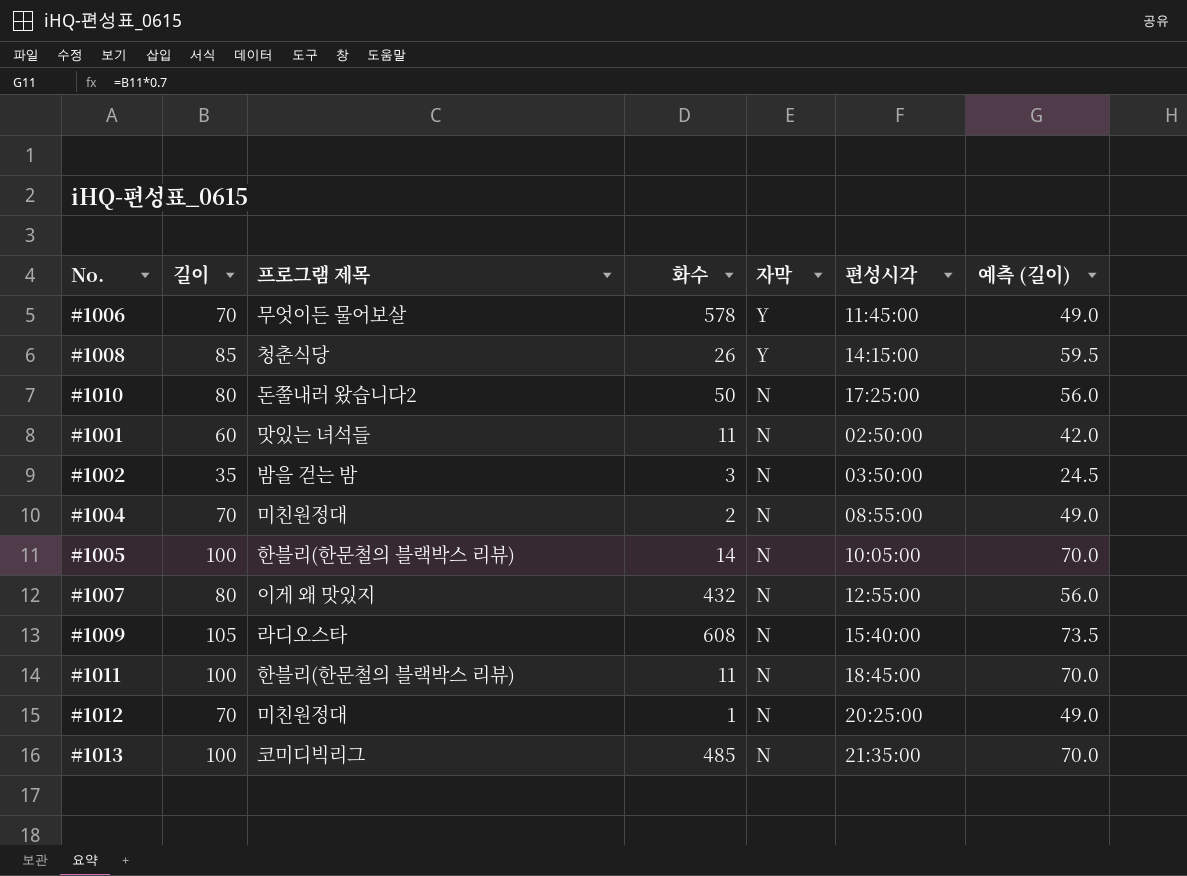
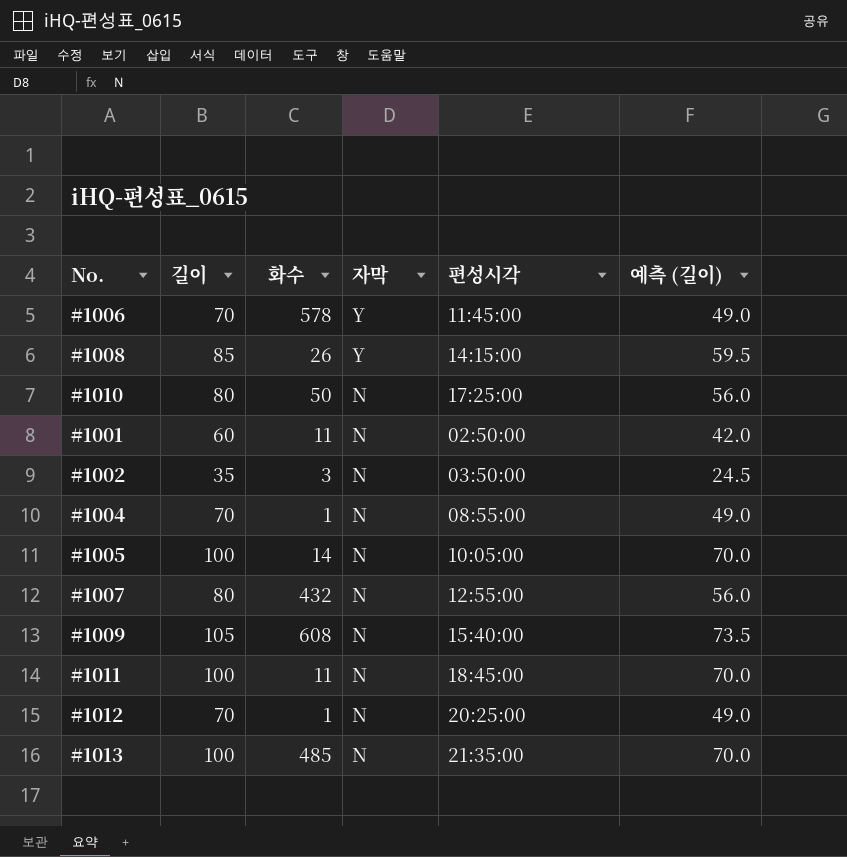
column 프로그램 제목 | position: 3 -> none
#1004 | 화수: 2 -> 1

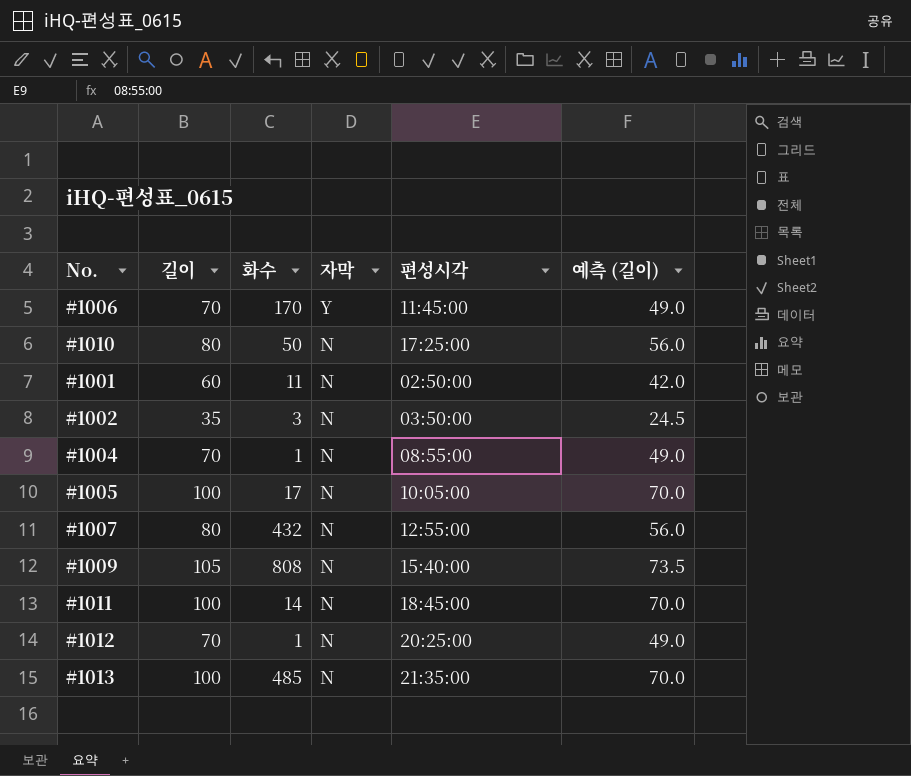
row #1008: 85 | 26 | Y | 14:15:00 | 59.5 -> none
#1006 | 화수: 578 -> 170
#1005 | 화수: 14 -> 17
#1009 | 화수: 608 -> 808
#1011 | 화수: 11 -> 14

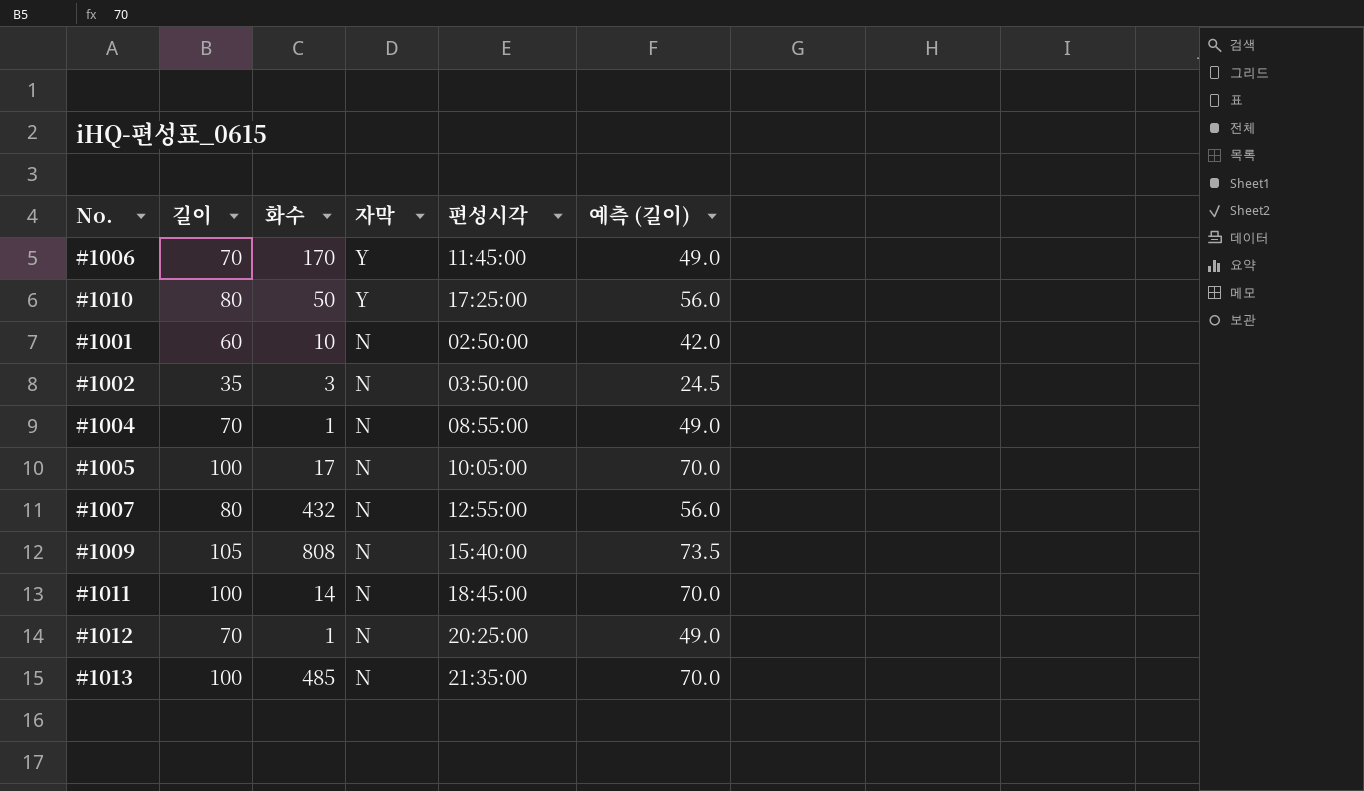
#1010 | 자막: N -> Y
#1001 | 화수: 11 -> 10

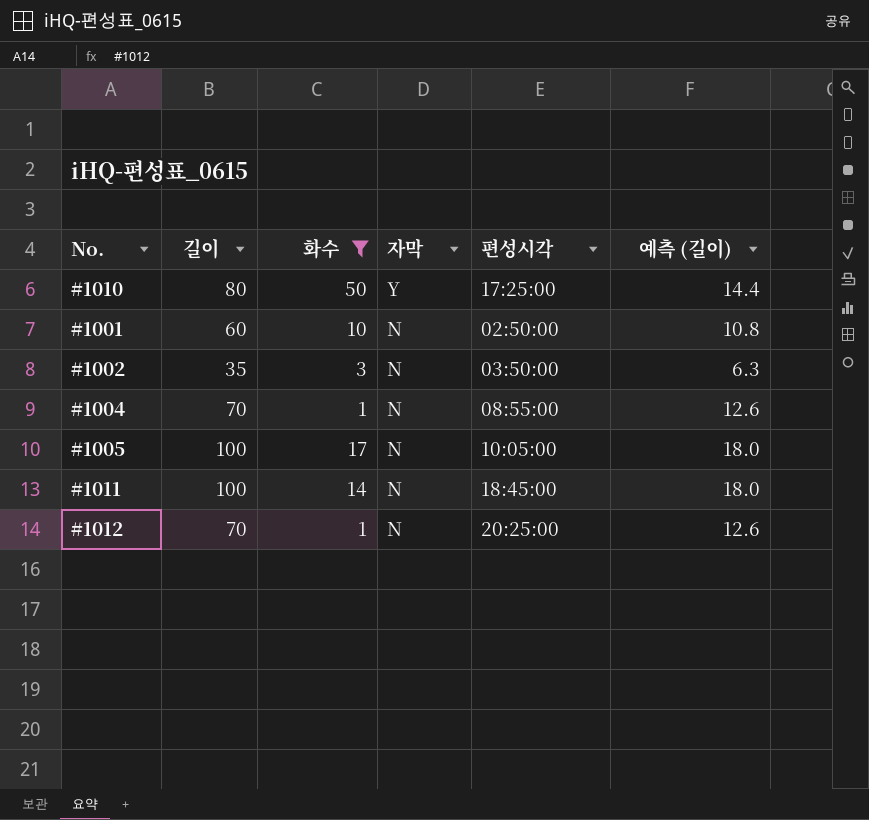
filter: none -> 화수 <= 50
column 예측 (길이) | formula: [길이] * 0.7 -> [길이] * 0.18

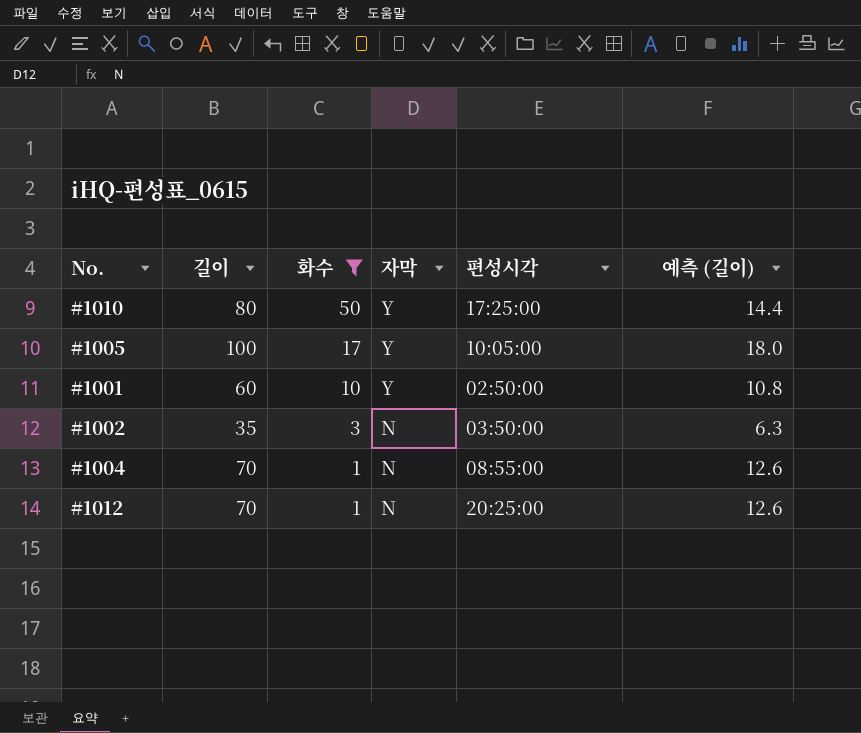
row order: 자막 descending -> 화수 descending
row #1011: 100 | 14 | N | 18:45:00 | 18.0 -> none
#1005 | 자막: N -> Y
#1001 | 자막: N -> Y

